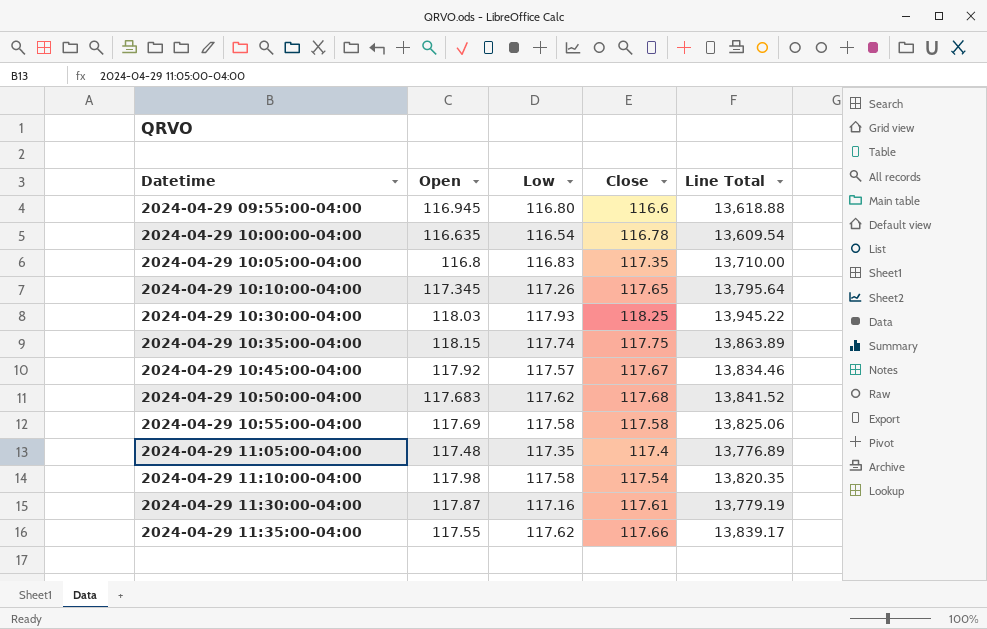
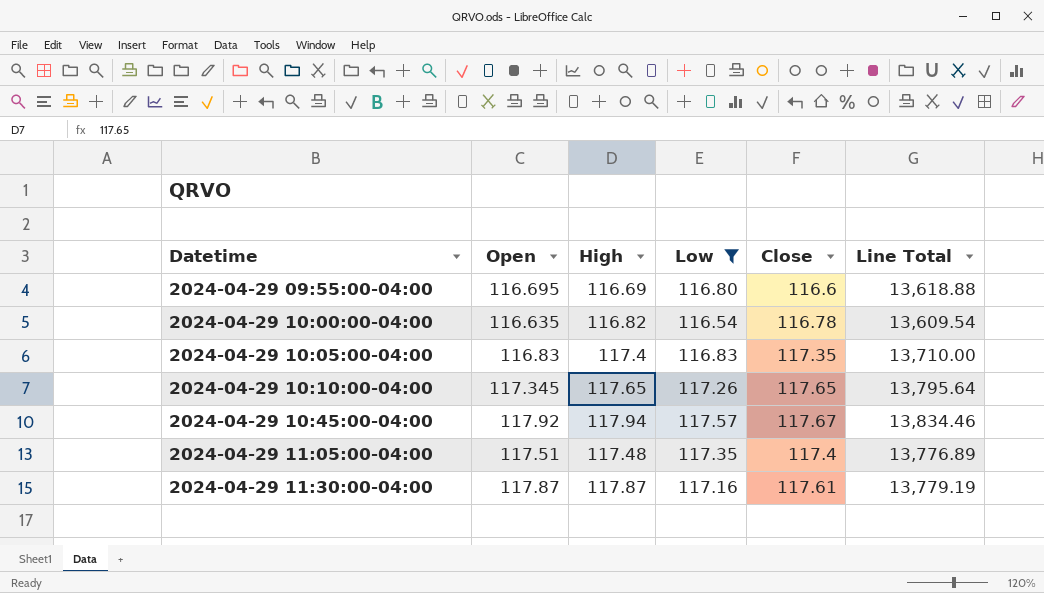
filter: none -> Low <= 117.57
column High | position: none -> 3
2024-04-29 09:55:00-04:00 | Open: 116.945 -> 116.695
2024-04-29 10:05:00-04:00 | Open: 116.8 -> 116.83
2024-04-29 11:05:00-04:00 | Open: 117.48 -> 117.51

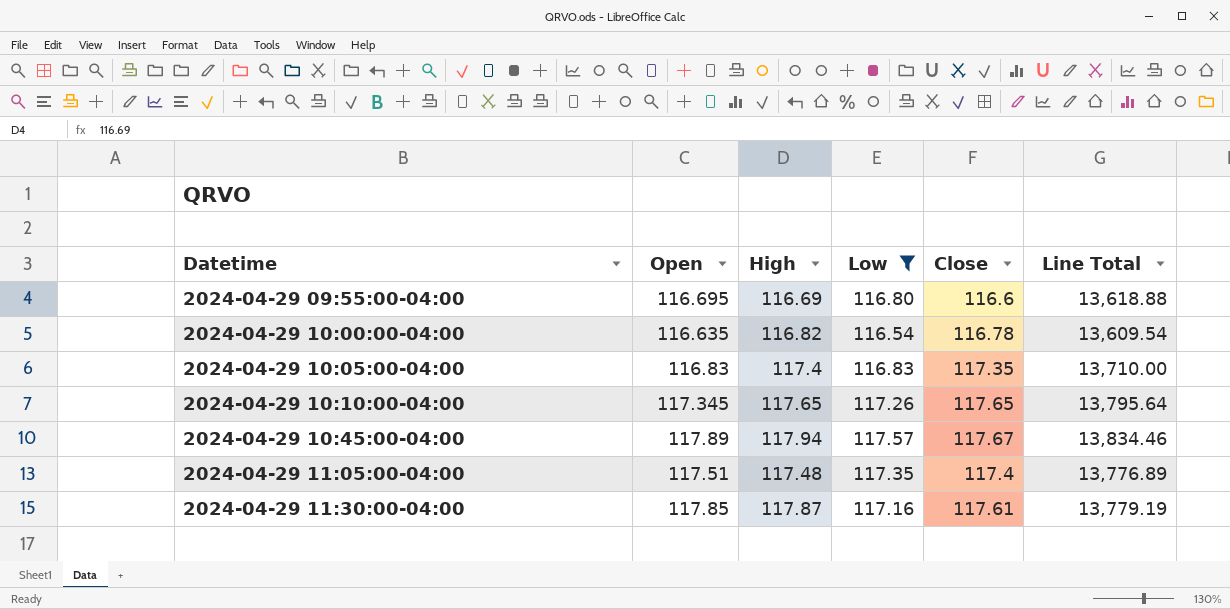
2024-04-29 10:45:00-04:00 | Open: 117.92 -> 117.89
2024-04-29 11:30:00-04:00 | Open: 117.87 -> 117.85

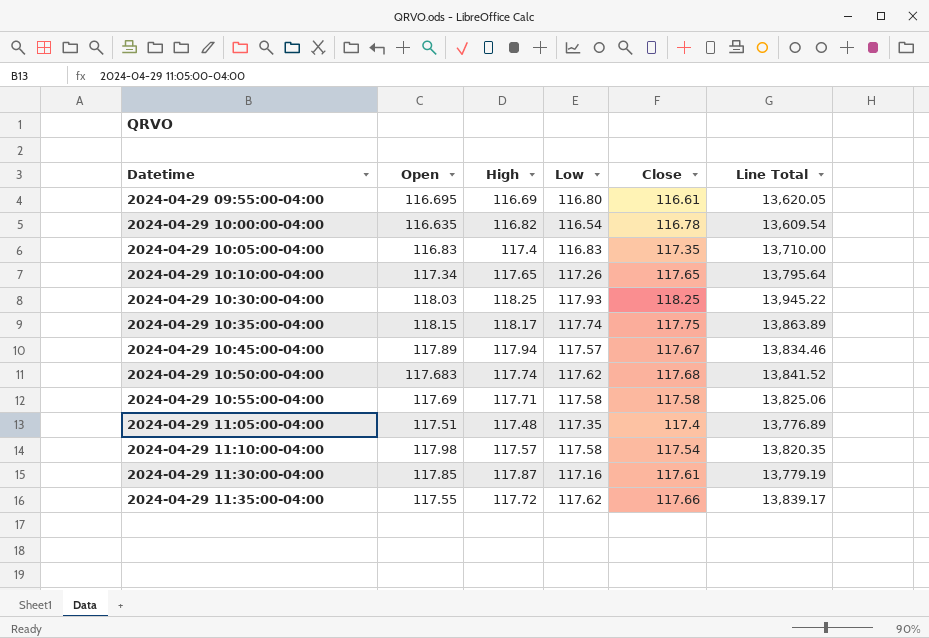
filter: Low <= 117.57 -> none
2024-04-29 09:55:00-04:00 | Close: 116.6 -> 116.61
2024-04-29 09:55:00-04:00 | Line Total: 13,618.88 -> 13,620.05
2024-04-29 10:10:00-04:00 | Open: 117.345 -> 117.34

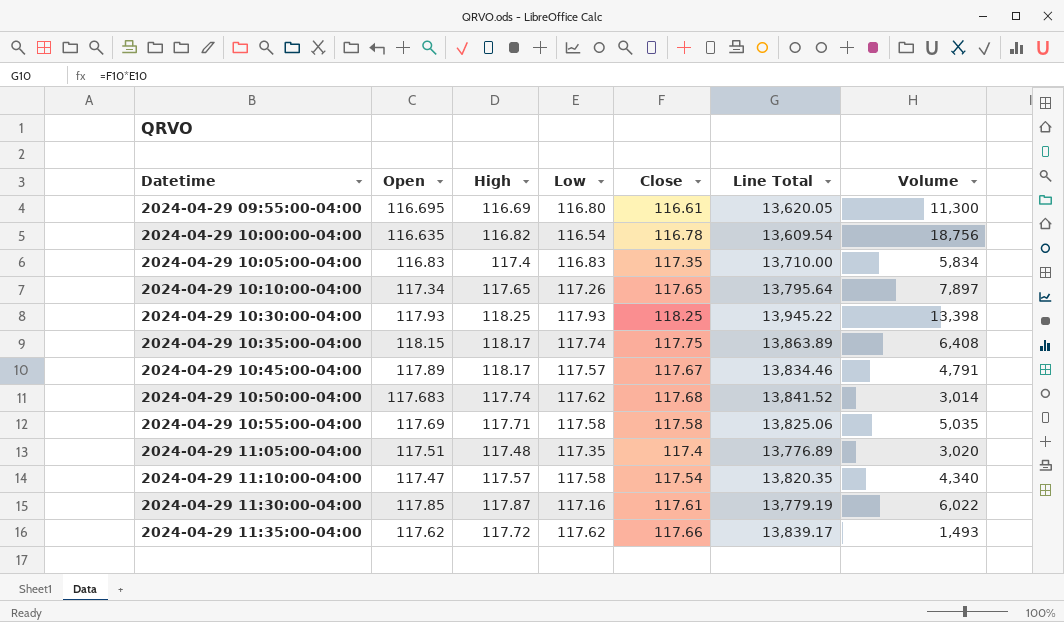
column Volume | position: none -> 7
2024-04-29 10:30:00-04:00 | Open: 118.03 -> 117.93
2024-04-29 10:45:00-04:00 | High: 117.94 -> 118.17
2024-04-29 11:10:00-04:00 | Open: 117.98 -> 117.47
2024-04-29 11:35:00-04:00 | Open: 117.55 -> 117.62

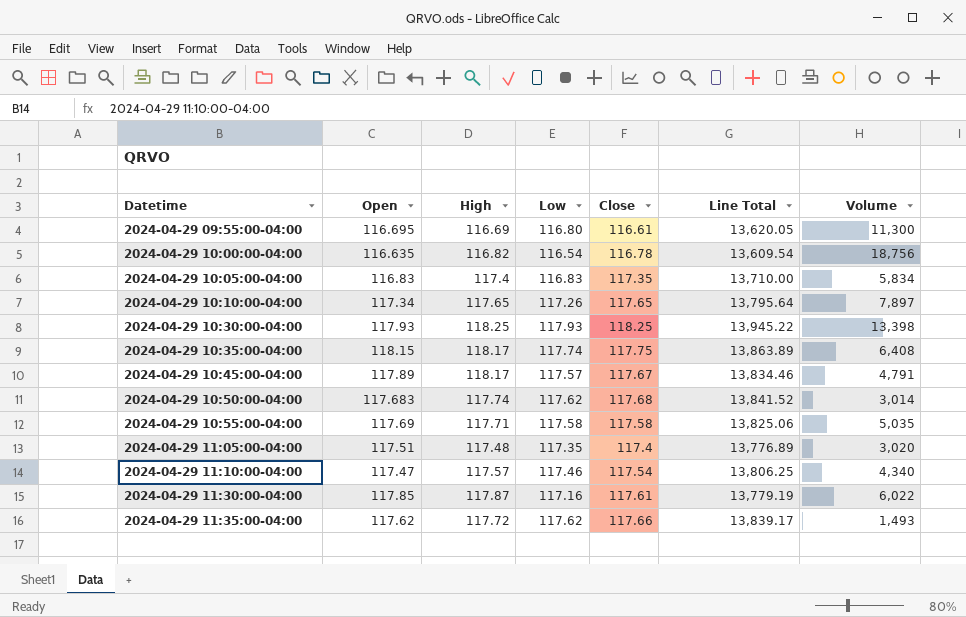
2024-04-29 11:10:00-04:00 | Low: 117.58 -> 117.46
2024-04-29 11:10:00-04:00 | Line Total: 13,820.35 -> 13,806.25

